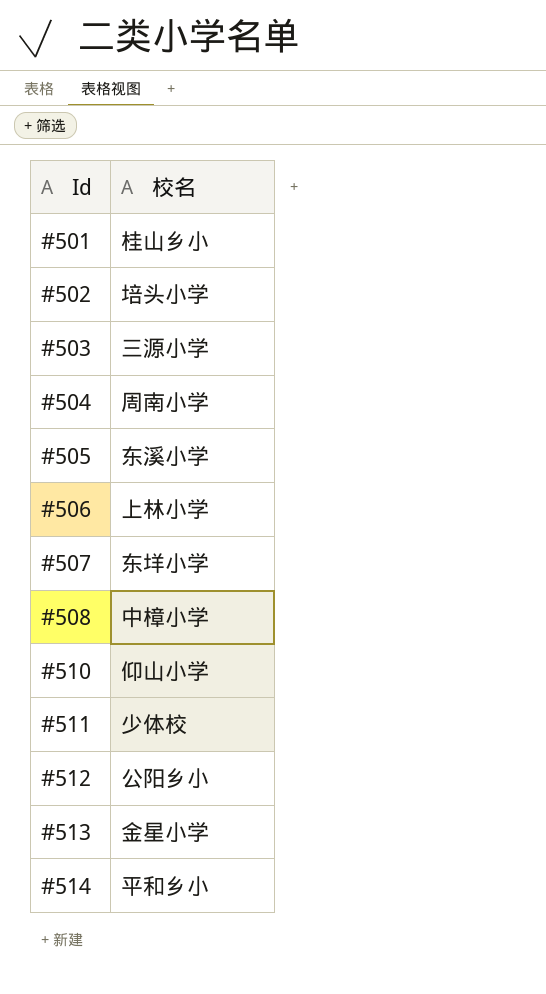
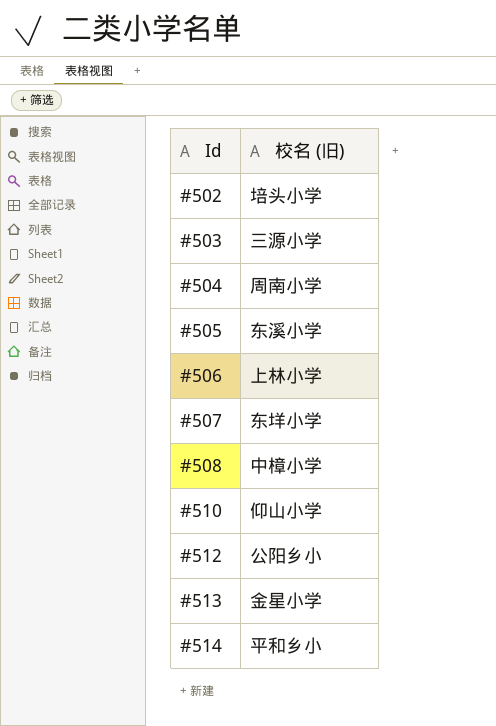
column name: 校名 -> 校名 (旧)
row #501: 桂山乡小 -> none
row #511: 少体校 -> none

